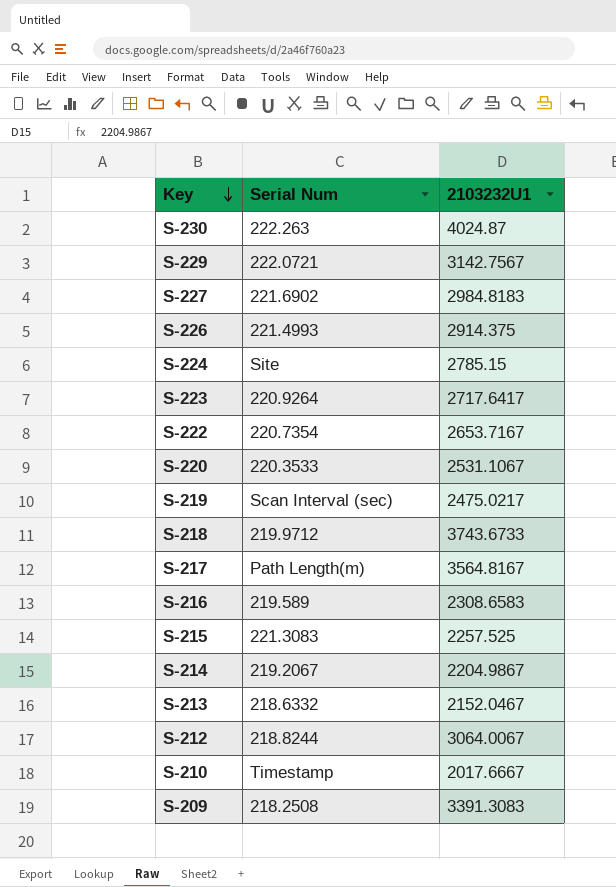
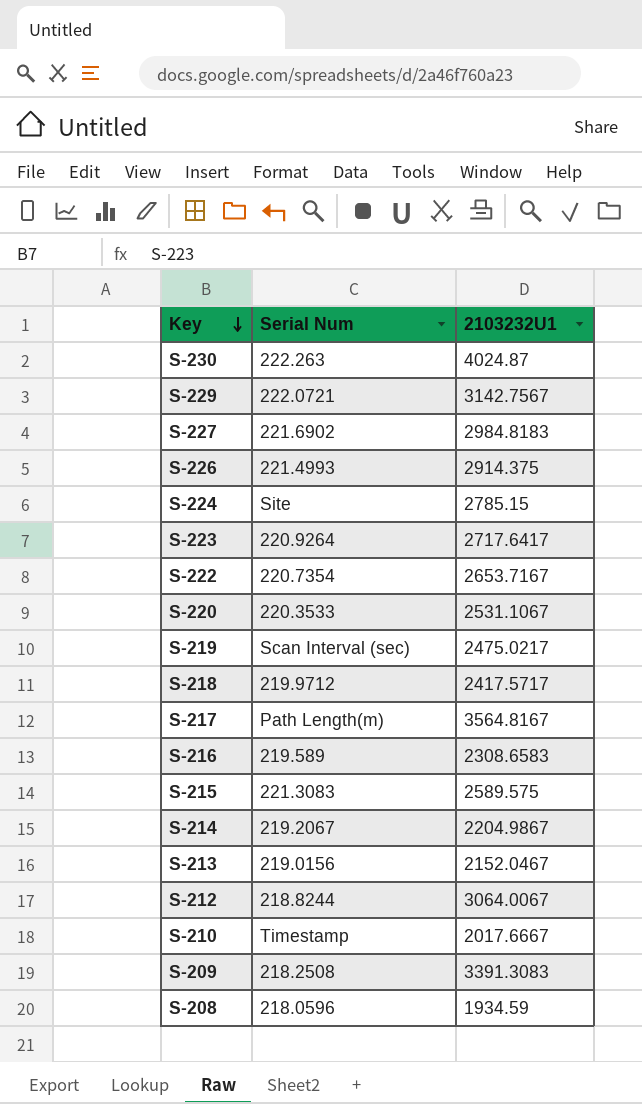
S-218 | 2103232U1: 3743.6733 -> 2417.5717
S-215 | 2103232U1: 2257.525 -> 2589.575
S-213 | Serial Num: 218.6332 -> 219.0156
row S-208: none -> 218.0596 | 1934.59

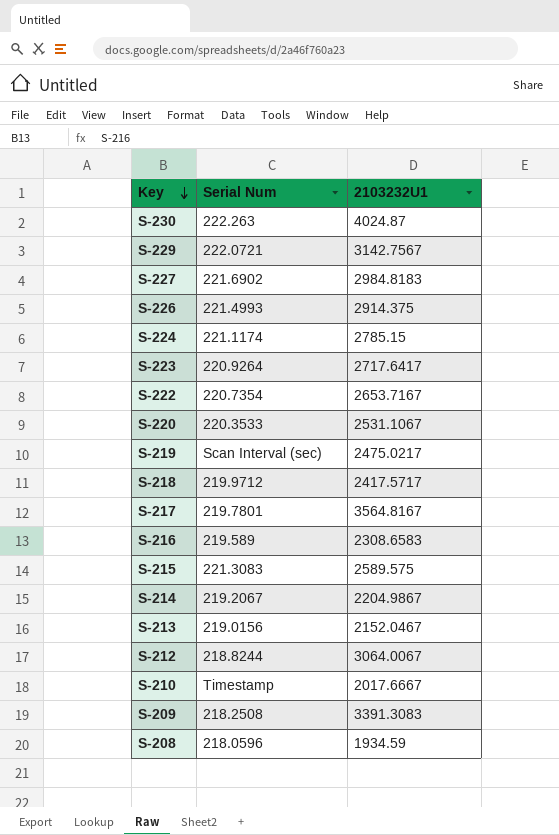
S-224 | Serial Num: Site -> 221.1174
S-217 | Serial Num: Path Length(m) -> 219.7801

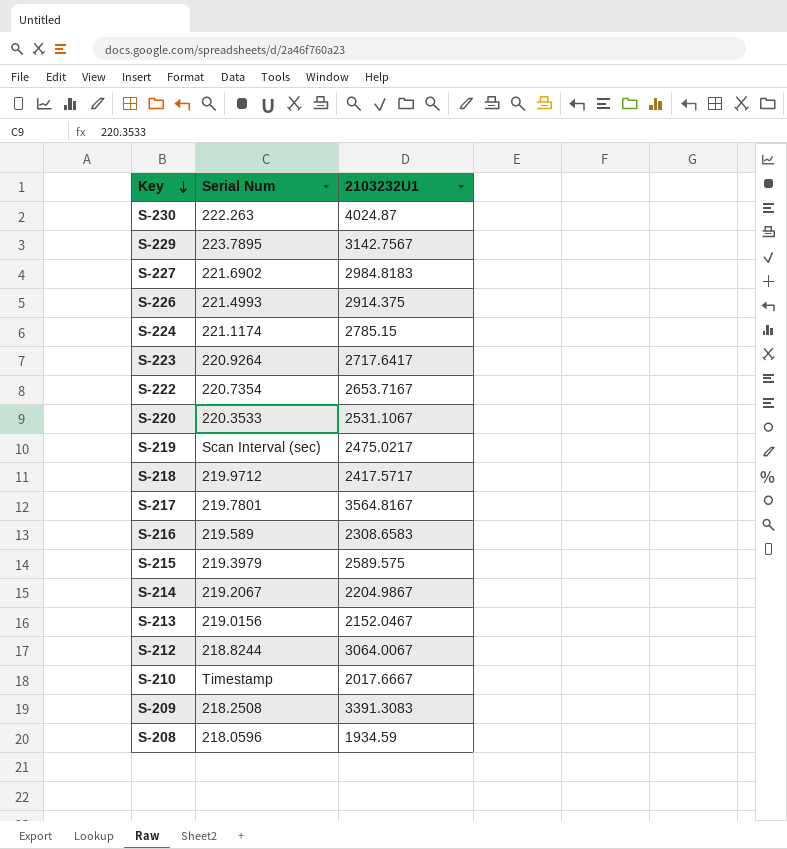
S-229 | Serial Num: 222.0721 -> 223.7895
S-215 | Serial Num: 221.3083 -> 219.3979

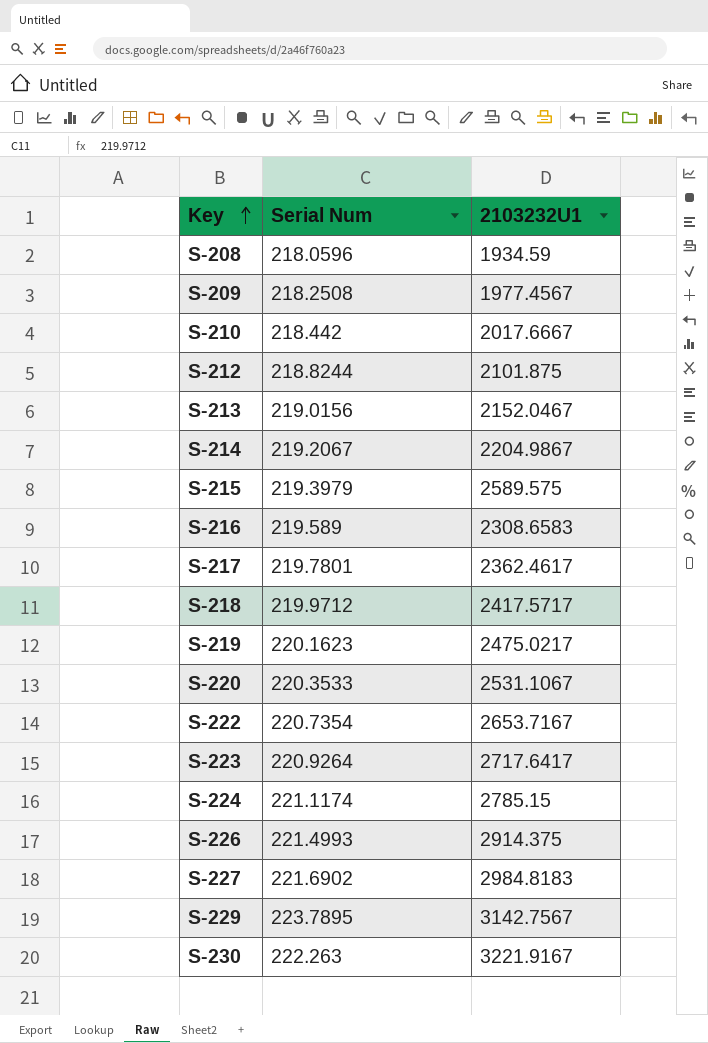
row order: Key descending -> Key ascending
S-209 | 2103232U1: 3391.3083 -> 1977.4567
S-210 | Serial Num: Timestamp -> 218.442
S-212 | 2103232U1: 3064.0067 -> 2101.875
S-217 | 2103232U1: 3564.8167 -> 2362.4617
S-219 | Serial Num: Scan Interval (sec) -> 220.1623
S-230 | 2103232U1: 4024.87 -> 3221.9167

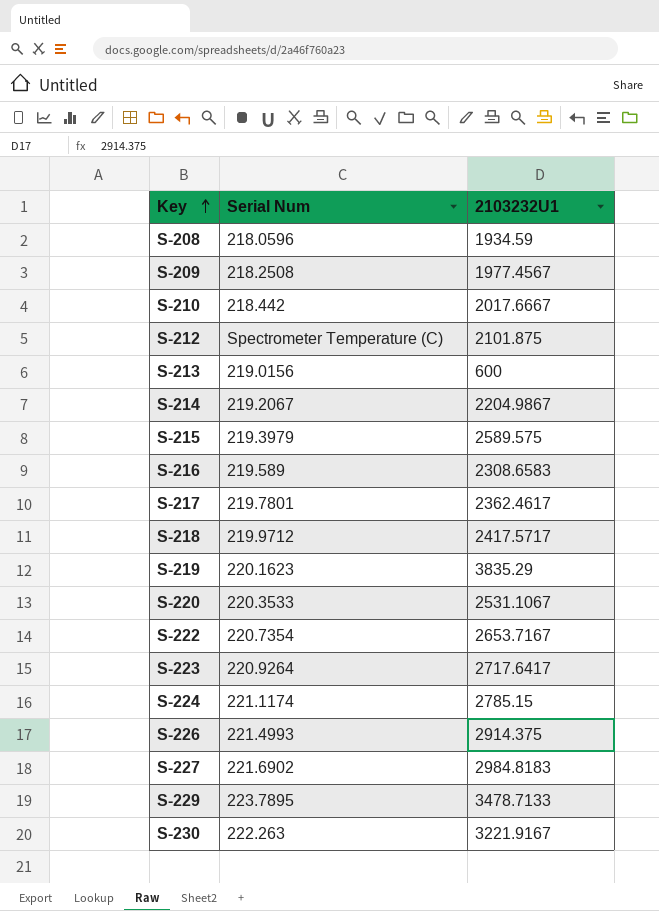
S-212 | Serial Num: 218.8244 -> Spectrometer Temperature (C)
S-213 | 2103232U1: 2152.0467 -> 600
S-219 | 2103232U1: 2475.0217 -> 3835.29
S-229 | 2103232U1: 3142.7567 -> 3478.7133

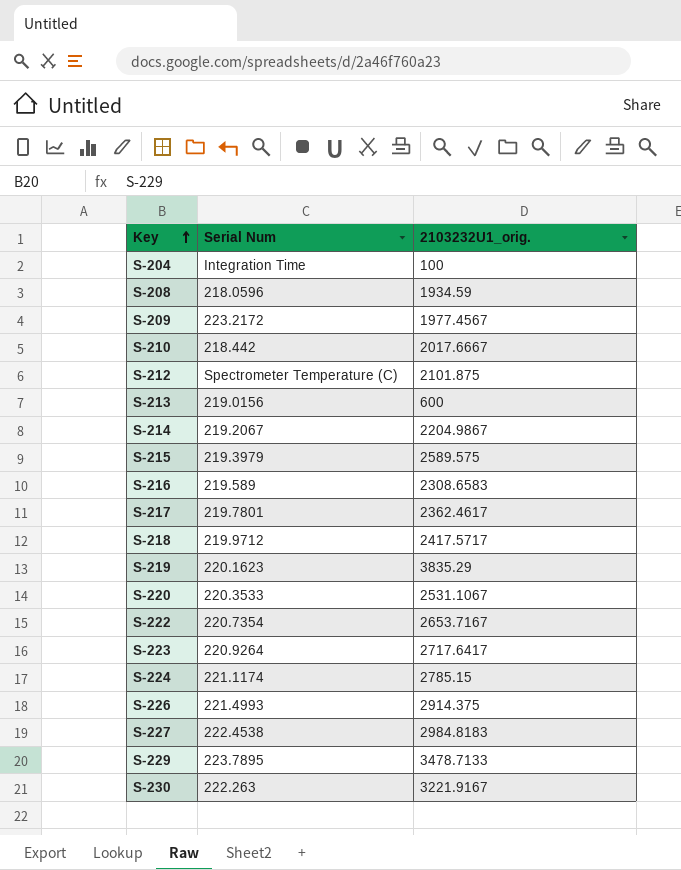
column name: 2103232U1 -> 2103232U1_orig.
row S-204: none -> Integration Time | 100
S-209 | Serial Num: 218.2508 -> 223.2172
S-227 | Serial Num: 221.6902 -> 222.4538

